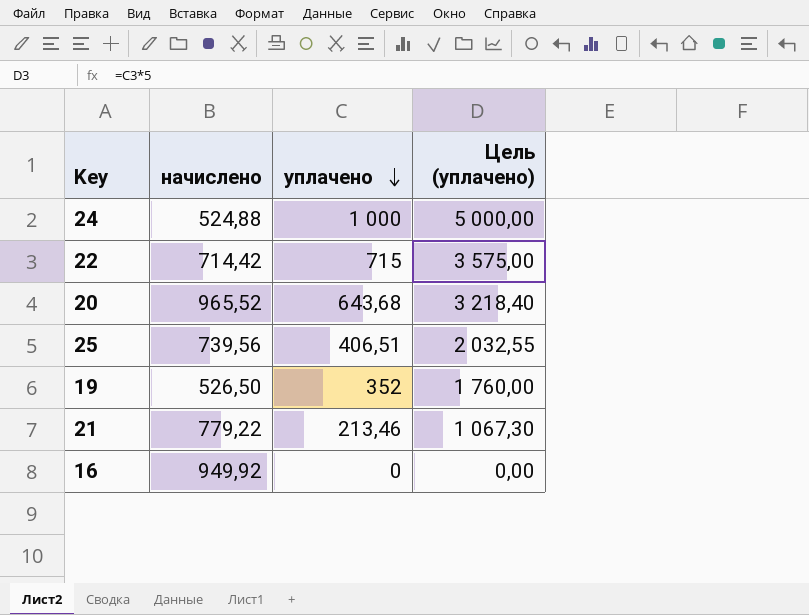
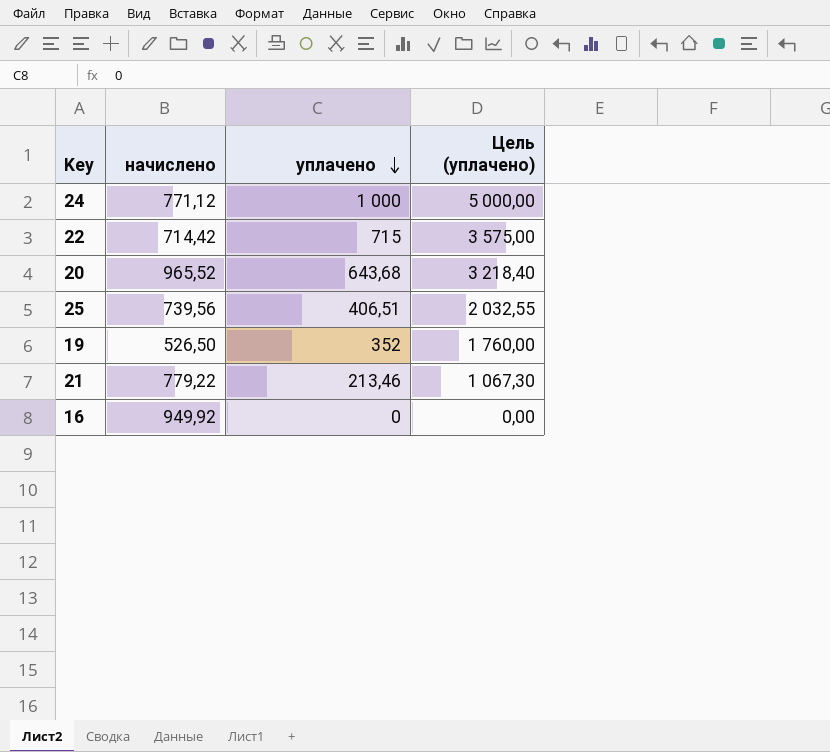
24 | начислено: 524,88 -> 771,12

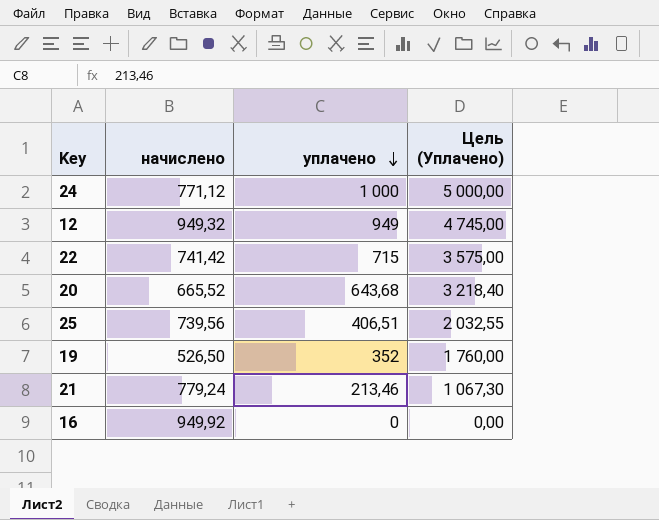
column name: Цель (уплачено) -> Цель (Уплачено)
row 12: none -> 949,32 | 949 | 4 745,00
22 | начислено: 714,42 -> 741,42
20 | начислено: 965,52 -> 665,52
21 | начислено: 779,22 -> 779,24

